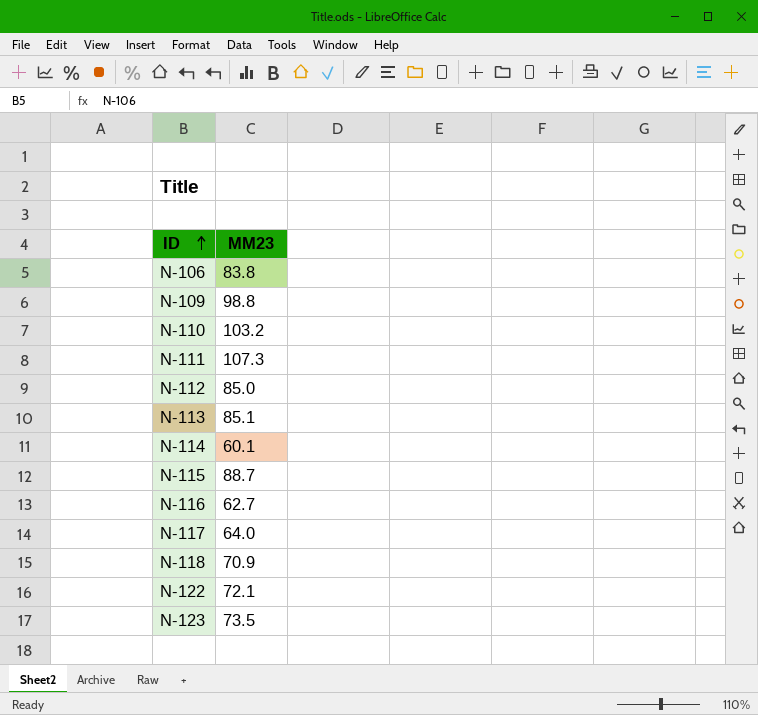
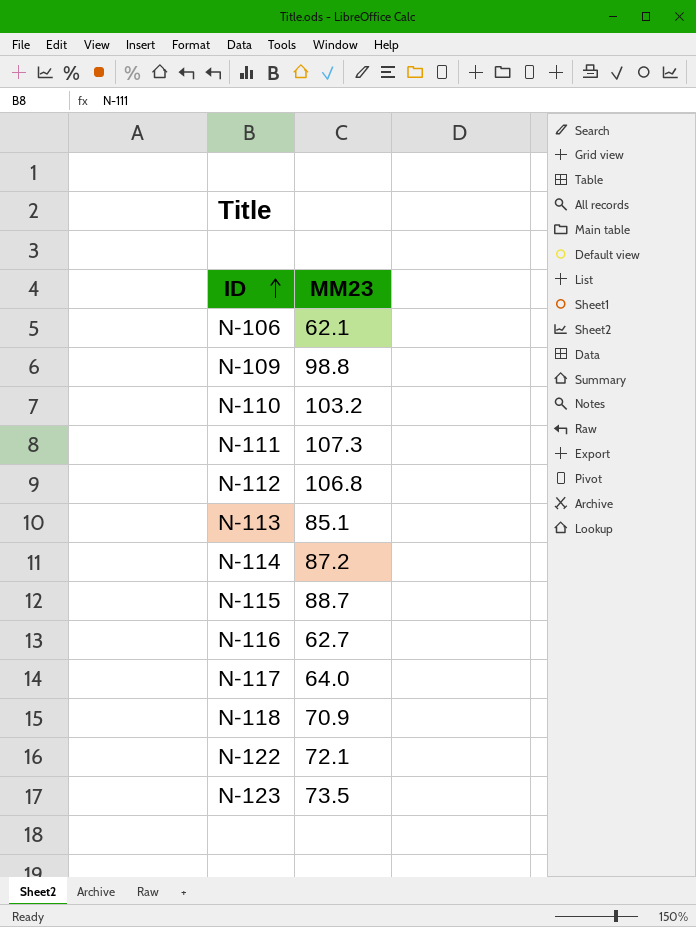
N-106 | MM23: 83.8 -> 62.1
N-112 | MM23: 85.0 -> 106.8
N-114 | MM23: 60.1 -> 87.2

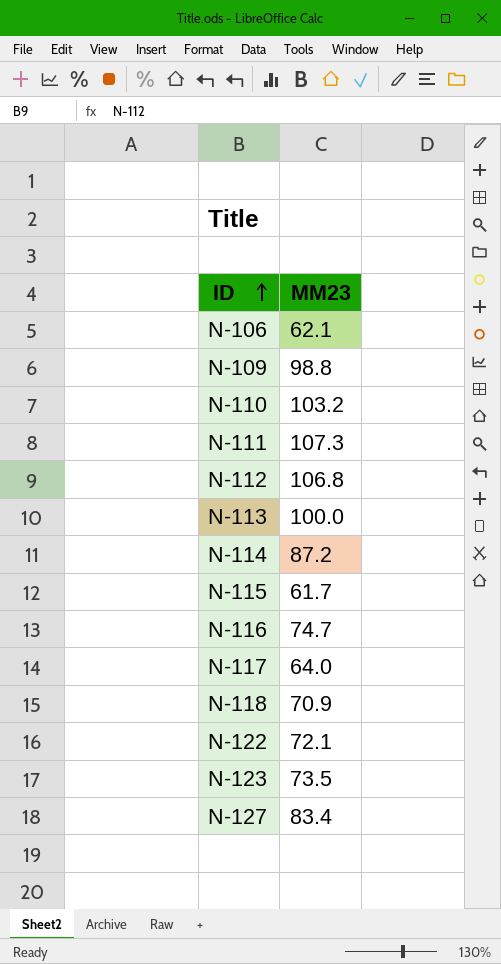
N-113 | MM23: 85.1 -> 100.0
N-115 | MM23: 88.7 -> 61.7
N-116 | MM23: 62.7 -> 74.7
row N-127: none -> 83.4

